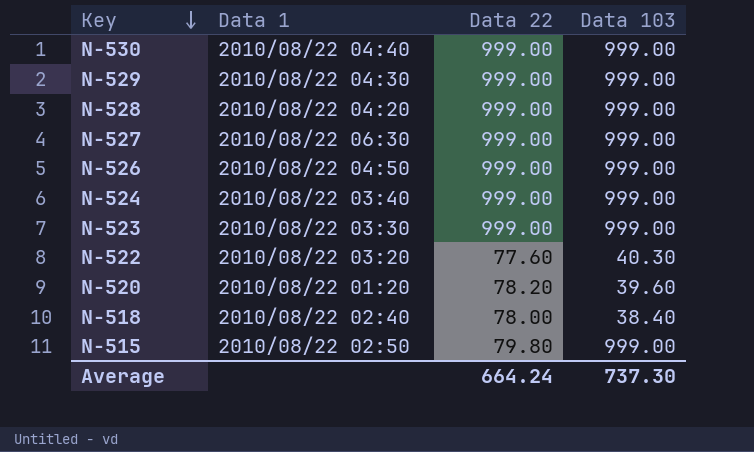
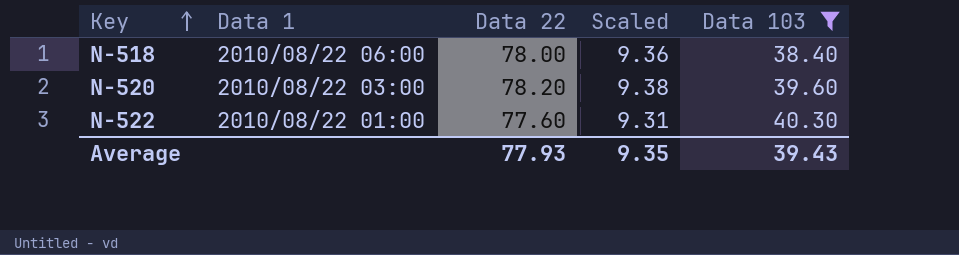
filter: none -> Data 103 != 999.00
row order: Key descending -> Key ascending
column Scaled | formula: none -> [Data 22] * 0.12
N-518 | Data 1: 2010/08/22 02:40 -> 2010/08/22 06:00
N-520 | Data 1: 2010/08/22 01:20 -> 2010/08/22 03:00
N-522 | Data 1: 2010/08/22 03:20 -> 2010/08/22 01:00
Average | Data 22: 664.24 -> 77.93
Average | Data 103: 737.30 -> 39.43

